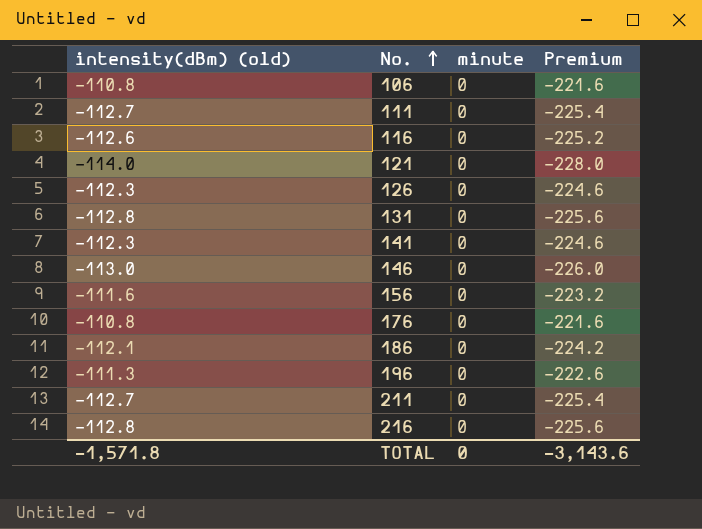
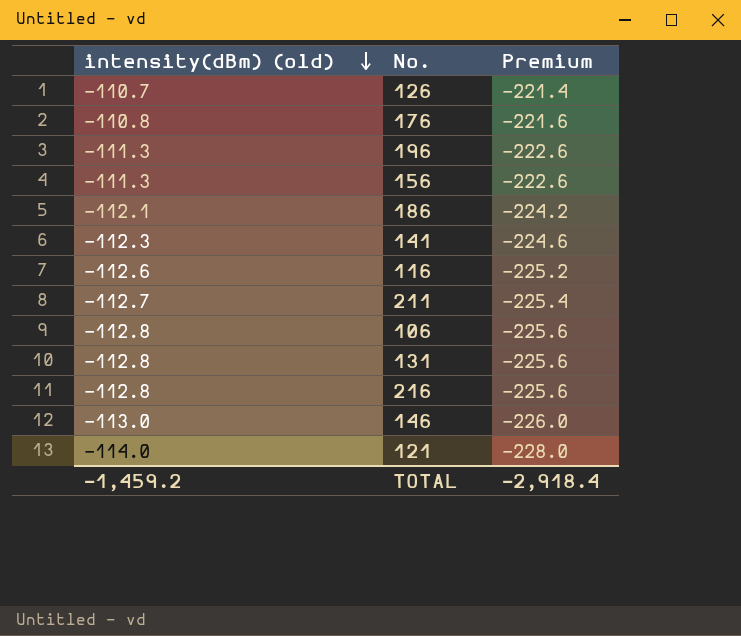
row order: No. ascending -> intensity(dBm) (old) descending
column minute | position: 3 -> none
row 111: -112.7 | 0 | -225.4 -> none
126 | intensity(dBm) (old): -112.3 -> -110.7
126 | Premium: -224.6 -> -221.4
156 | intensity(dBm) (old): -111.6 -> -111.3
156 | Premium: -223.2 -> -222.6
106 | intensity(dBm) (old): -110.8 -> -112.8
106 | Premium: -221.6 -> -225.6
TOTAL | intensity(dBm) (old): -1,571.8 -> -1,459.2
TOTAL | Premium: -3,143.6 -> -2,918.4

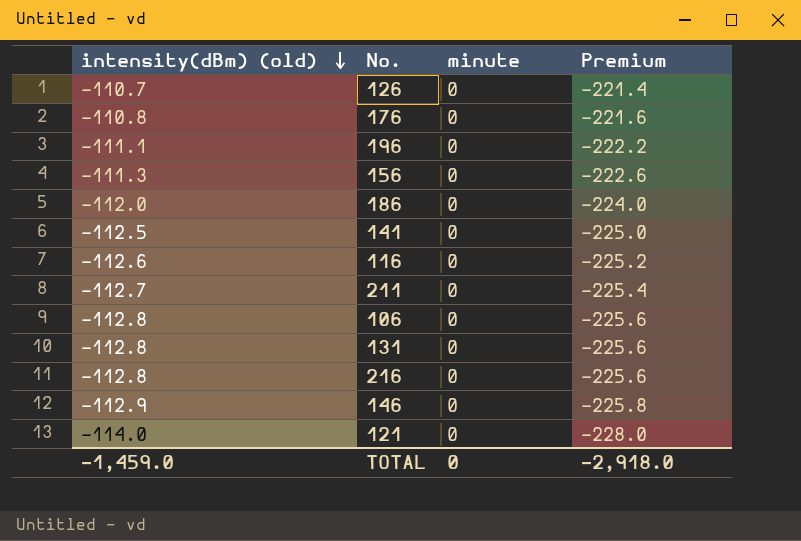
column minute | position: none -> 3
196 | intensity(dBm) (old): -111.3 -> -111.1
196 | Premium: -222.6 -> -222.2
186 | intensity(dBm) (old): -112.1 -> -112.0
186 | Premium: -224.2 -> -224.0
141 | intensity(dBm) (old): -112.3 -> -112.5
141 | Premium: -224.6 -> -225.0
146 | intensity(dBm) (old): -113.0 -> -112.9
146 | Premium: -226.0 -> -225.8
TOTAL | intensity(dBm) (old): -1,459.2 -> -1,459.0
TOTAL | Premium: -2,918.4 -> -2,918.0

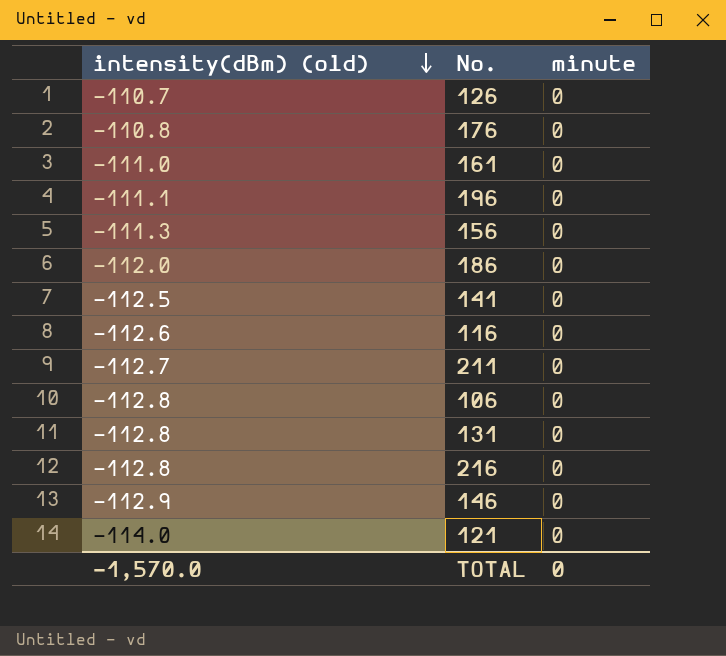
column Premium | formula: [intensity(dBm) (old)] * 2 -> none
row 161: none -> -111.0 | 0
TOTAL | intensity(dBm) (old): -1,459.0 -> -1,570.0

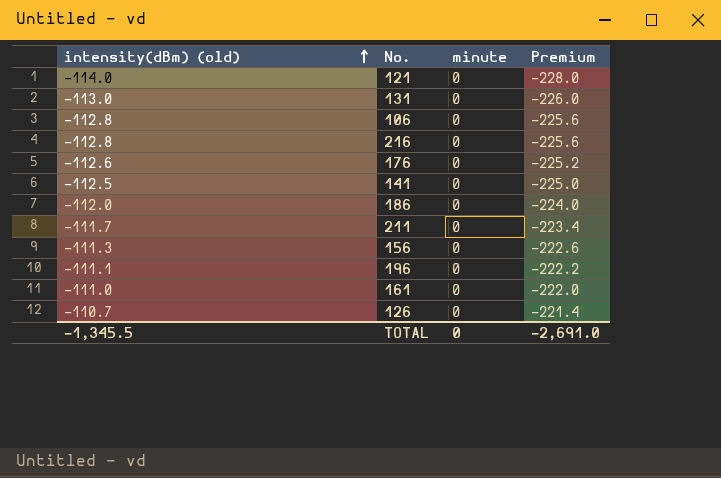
row order: intensity(dBm) (old) descending -> intensity(dBm) (old) ascending
column Premium | formula: none -> [intensity(dBm) (old)] * 2
row 116: -112.6 | 0 -> none
row 146: -112.9 | 0 -> none
131 | intensity(dBm) (old): -112.8 -> -113.0
176 | intensity(dBm) (old): -110.8 -> -112.6
211 | intensity(dBm) (old): -112.7 -> -111.7
TOTAL | intensity(dBm) (old): -1,570.0 -> -1,345.5

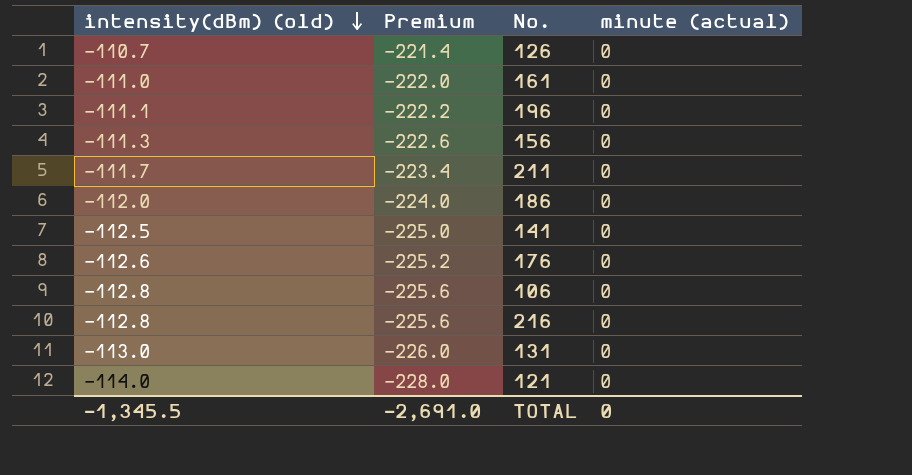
row order: intensity(dBm) (old) ascending -> intensity(dBm) (old) descending
column Premium | position: 4 -> 2
column name: minute -> minute (actual)

